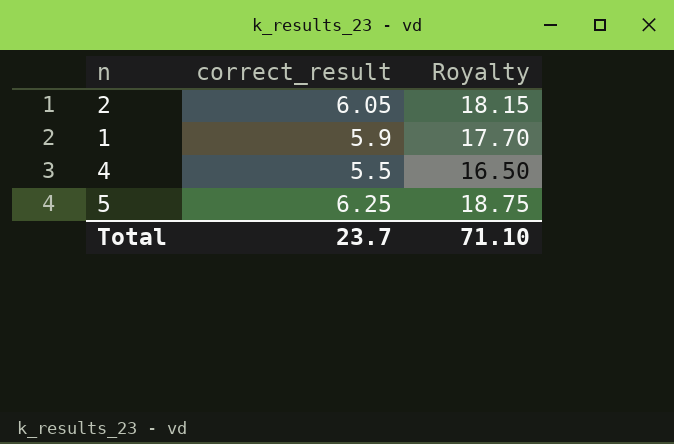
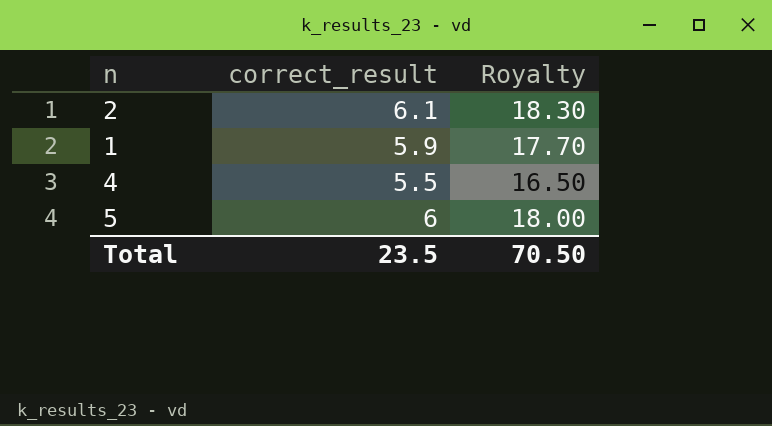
2 | correct_result: 6.05 -> 6.1
2 | Royalty: 18.15 -> 18.30
5 | correct_result: 6.25 -> 6
5 | Royalty: 18.75 -> 18.00
Total | correct_result: 23.7 -> 23.5
Total | Royalty: 71.10 -> 70.50

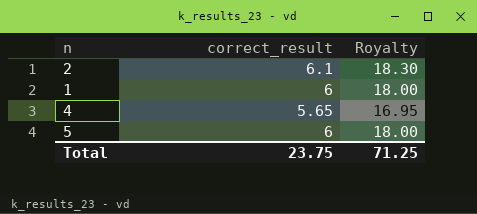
1 | correct_result: 5.9 -> 6
1 | Royalty: 17.70 -> 18.00
4 | correct_result: 5.5 -> 5.65
4 | Royalty: 16.50 -> 16.95
Total | correct_result: 23.5 -> 23.75
Total | Royalty: 70.50 -> 71.25

